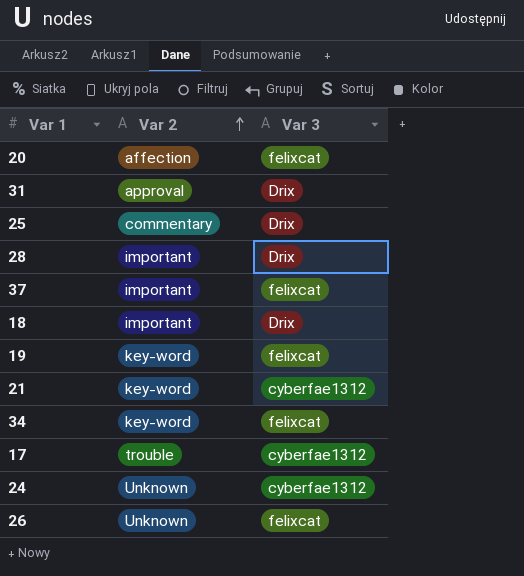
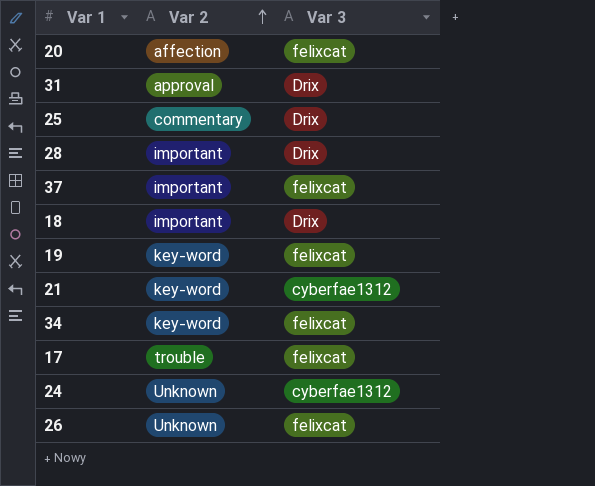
17 | Var 3: cyberfae1312 -> felixcat

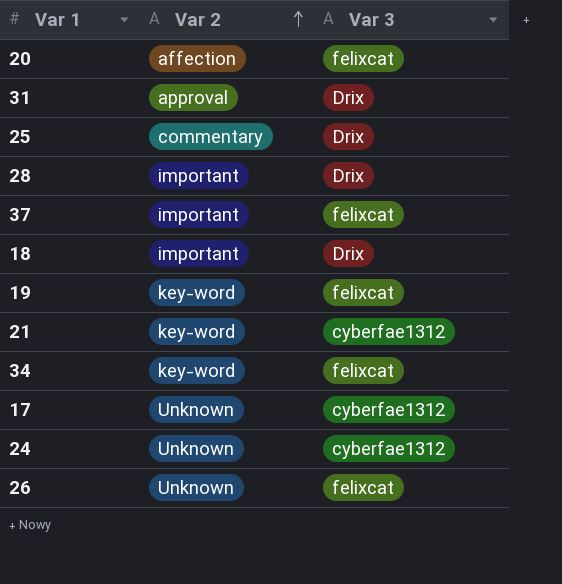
17 | Var 2: trouble -> Unknown
17 | Var 3: felixcat -> cyberfae1312

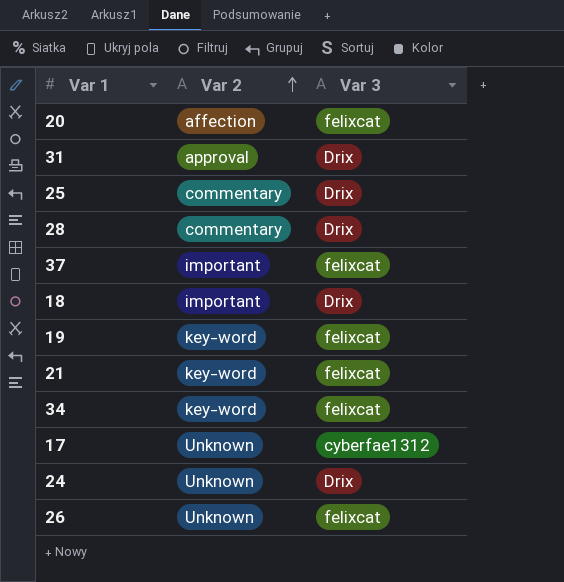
28 | Var 2: important -> commentary
21 | Var 3: cyberfae1312 -> felixcat
24 | Var 3: cyberfae1312 -> Drix

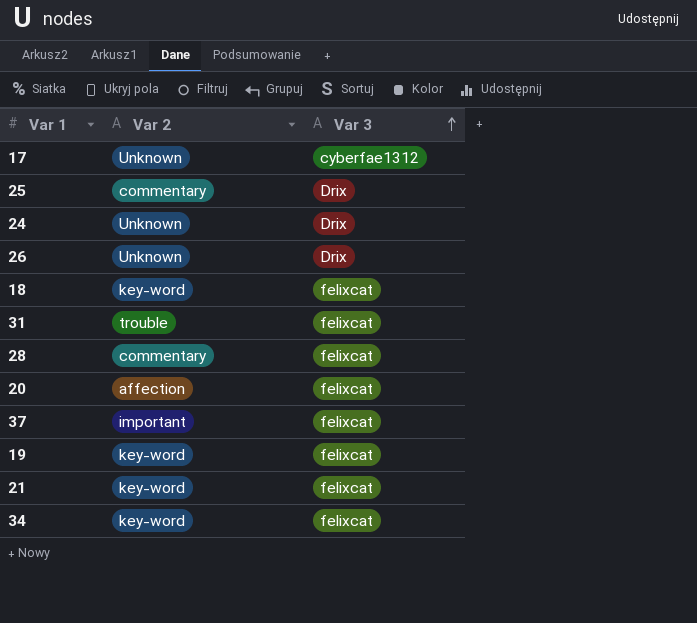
row order: Var 2 ascending -> Var 3 ascending
26 | Var 3: felixcat -> Drix
18 | Var 2: important -> key-word
18 | Var 3: Drix -> felixcat
31 | Var 2: approval -> trouble
31 | Var 3: Drix -> felixcat
28 | Var 3: Drix -> felixcat

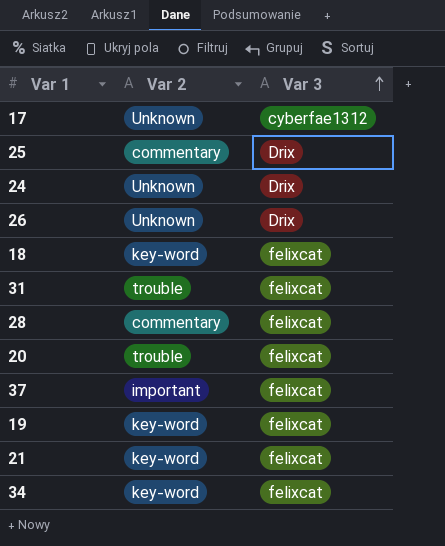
20 | Var 2: affection -> trouble

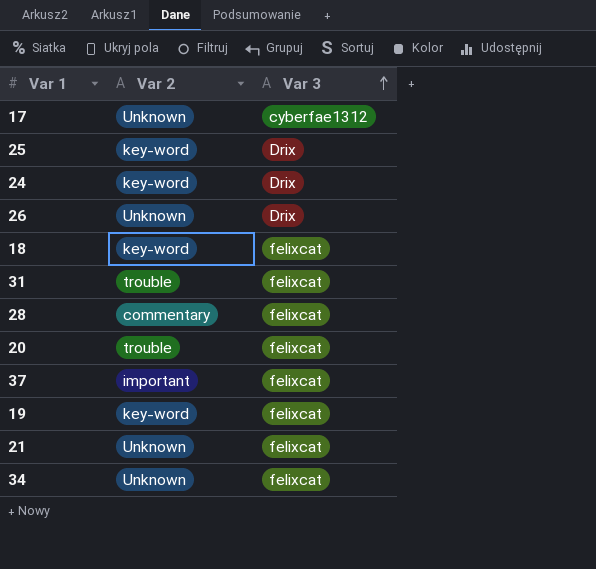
25 | Var 2: commentary -> key-word
24 | Var 2: Unknown -> key-word
21 | Var 2: key-word -> Unknown
34 | Var 2: key-word -> Unknown

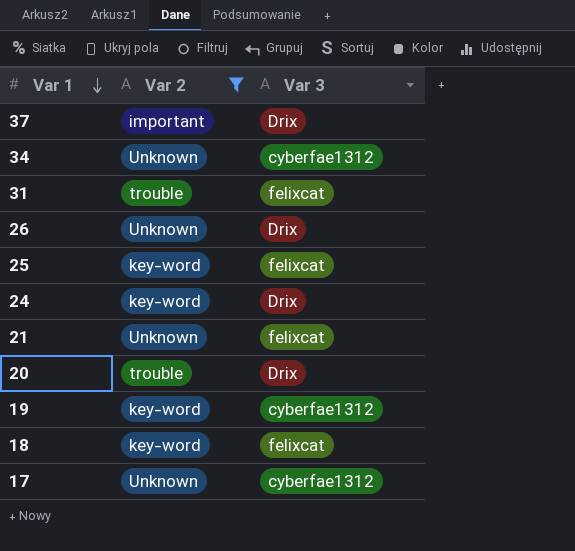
filter: none -> Var 2 != commentary
row order: Var 3 ascending -> Var 1 descending
37 | Var 3: felixcat -> Drix
34 | Var 3: felixcat -> cyberfae1312
25 | Var 3: Drix -> felixcat
20 | Var 3: felixcat -> Drix
19 | Var 3: felixcat -> cyberfae1312

